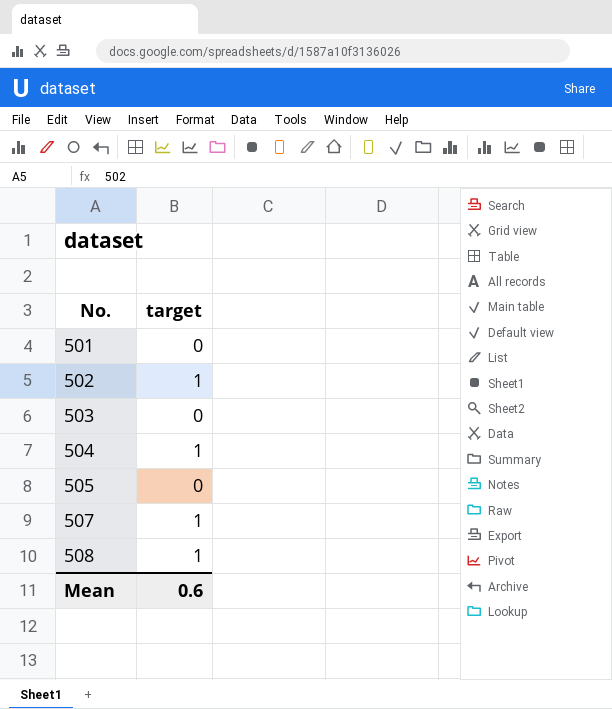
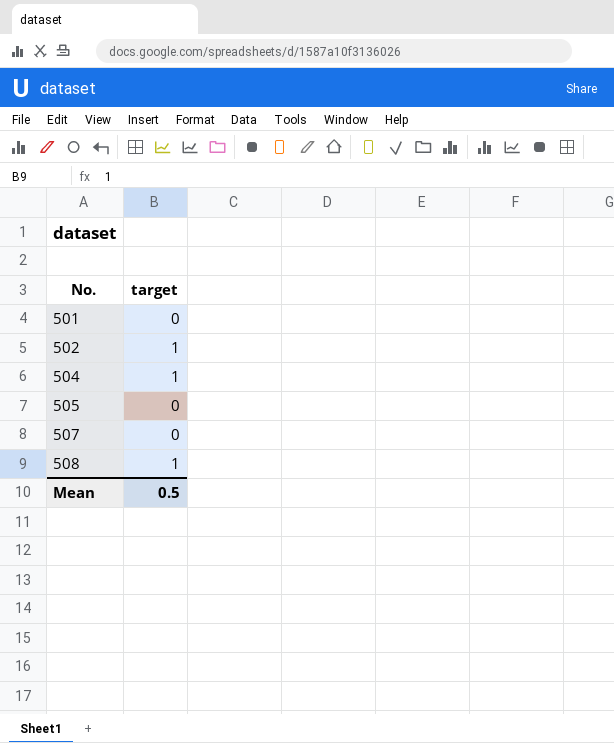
row 503: 0 -> none
507 | target: 1 -> 0
Mean | target: 0.6 -> 0.5

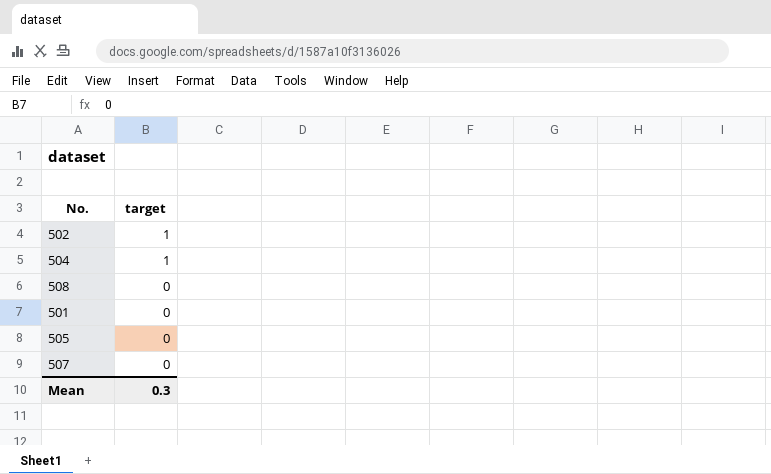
row order: No. ascending -> target descending
508 | target: 1 -> 0
Mean | target: 0.5 -> 0.3

